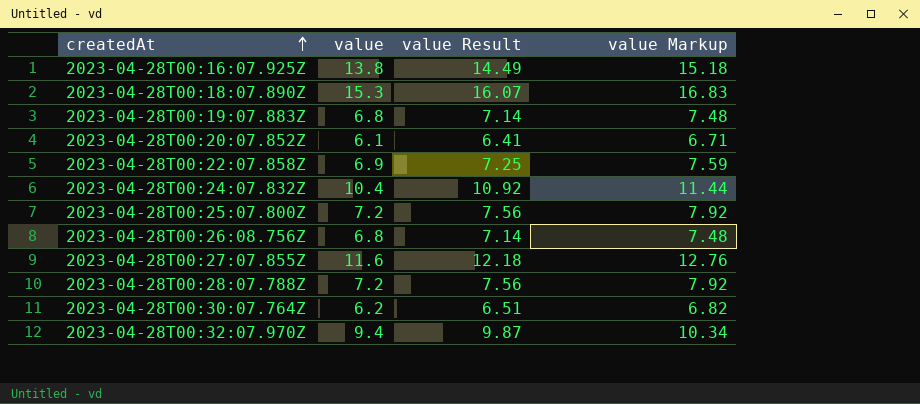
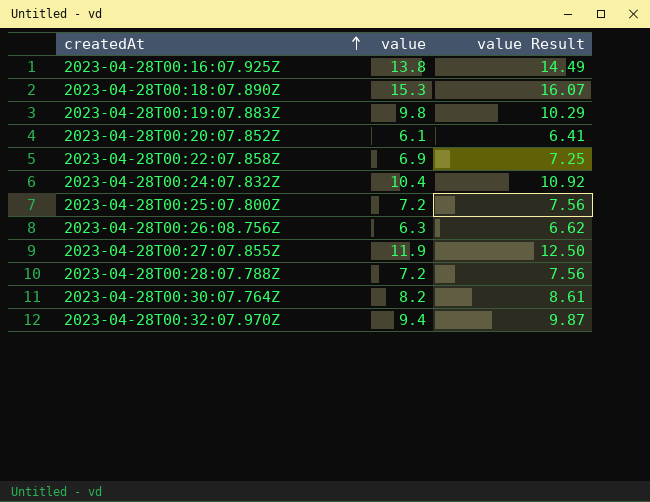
column value Markup | formula: [value] * 1.1 -> none
2023-04-28T00:19:07.883Z | value: 6.8 -> 9.8
2023-04-28T00:19:07.883Z | value Result: 7.14 -> 10.29
2023-04-28T00:26:08.756Z | value: 6.8 -> 6.3
2023-04-28T00:26:08.756Z | value Result: 7.14 -> 6.62
2023-04-28T00:27:07.855Z | value: 11.6 -> 11.9
2023-04-28T00:27:07.855Z | value Result: 12.18 -> 12.50
2023-04-28T00:30:07.764Z | value: 6.2 -> 8.2
2023-04-28T00:30:07.764Z | value Result: 6.51 -> 8.61

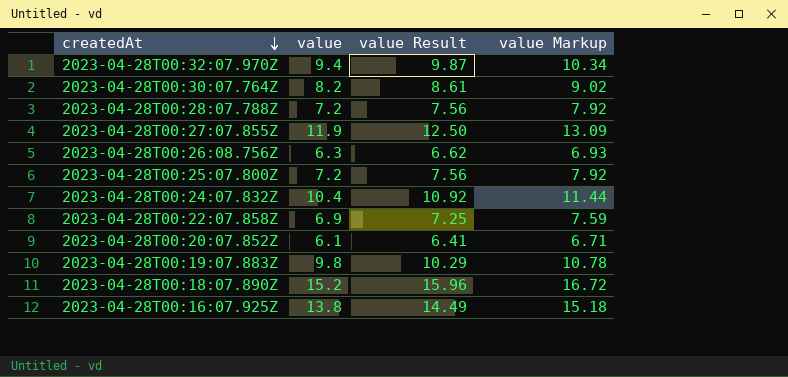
row order: createdAt ascending -> createdAt descending
column value Markup | formula: none -> [value] * 1.1
2023-04-28T00:18:07.890Z | value: 15.3 -> 15.2
2023-04-28T00:18:07.890Z | value Result: 16.07 -> 15.96

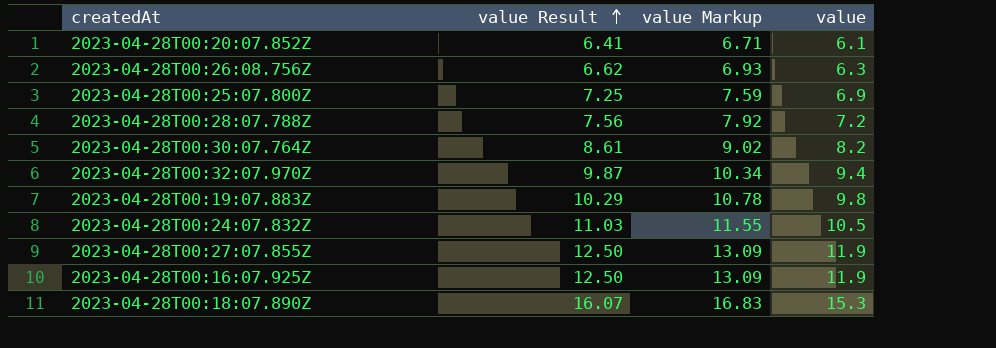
row order: createdAt descending -> value Result ascending
column value | position: 2 -> 4
row 2023-04-28T00:22:07.858Z: 6.9 | 7.25 | 7.59 -> none
2023-04-28T00:25:07.800Z | value Result: 7.56 -> 7.25
2023-04-28T00:25:07.800Z | value Markup: 7.92 -> 7.59
2023-04-28T00:25:07.800Z | value: 7.2 -> 6.9
2023-04-28T00:24:07.832Z | value Result: 10.92 -> 11.03
2023-04-28T00:24:07.832Z | value Markup: 11.44 -> 11.55
2023-04-28T00:24:07.832Z | value: 10.4 -> 10.5
2023-04-28T00:16:07.925Z | value Result: 14.49 -> 12.50
2023-04-28T00:16:07.925Z | value Markup: 15.18 -> 13.09
2023-04-28T00:16:07.925Z | value: 13.8 -> 11.9
2023-04-28T00:18:07.890Z | value Result: 15.96 -> 16.07
2023-04-28T00:18:07.890Z | value Markup: 16.72 -> 16.83
2023-04-28T00:18:07.890Z | value: 15.2 -> 15.3

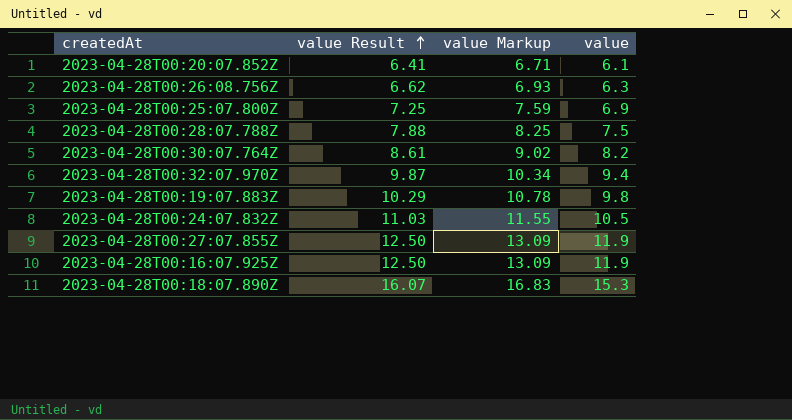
2023-04-28T00:28:07.788Z | value Result: 7.56 -> 7.88
2023-04-28T00:28:07.788Z | value Markup: 7.92 -> 8.25
2023-04-28T00:28:07.788Z | value: 7.2 -> 7.5

